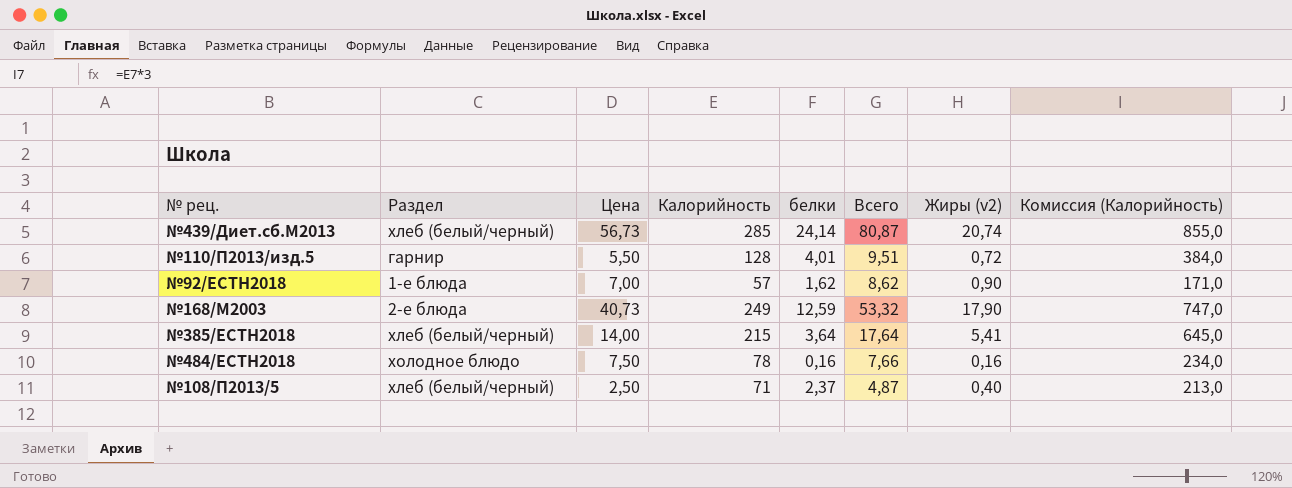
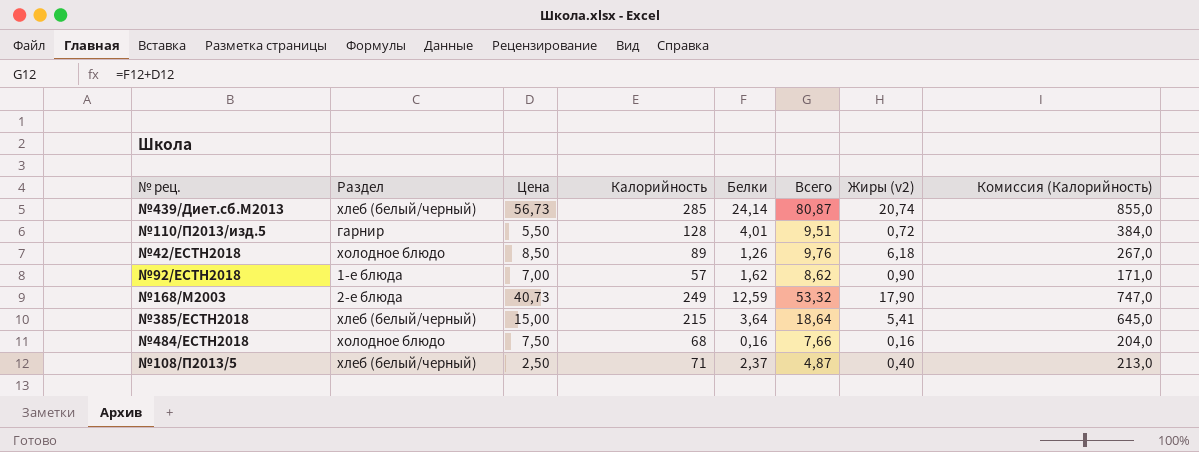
column name: белки -> Белки
row №42/ЕСТН2018: none -> холодное блюдо | 8,50 | 89 | 1,26 | 9,76 | 6,18 | 267,0
№385/ЕСТН2018 | Цена: 14,00 -> 15,00
№385/ЕСТН2018 | Всего: 17,64 -> 18,64
№484/ЕСТН2018 | Калорийность: 78 -> 68
№484/ЕСТН2018 | Комиссия (Калорийность): 234,0 -> 204,0

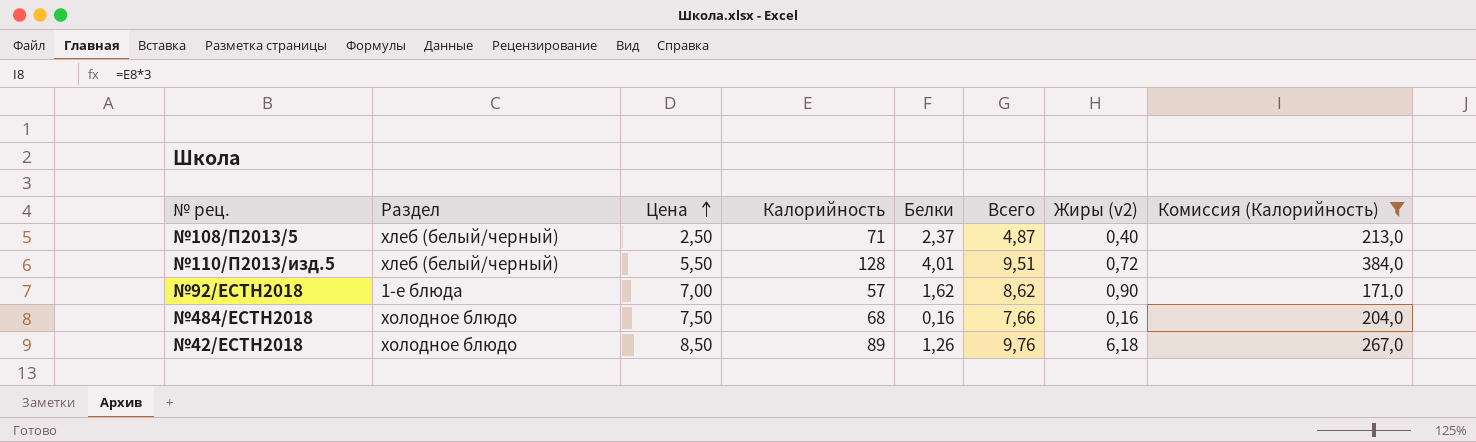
filter: none -> Комиссия (Калорийность) <= 384,0
row order: none -> Цена ascending
№110/П2013/изд.5 | Раздел: гарнир -> хлеб (белый/черный)

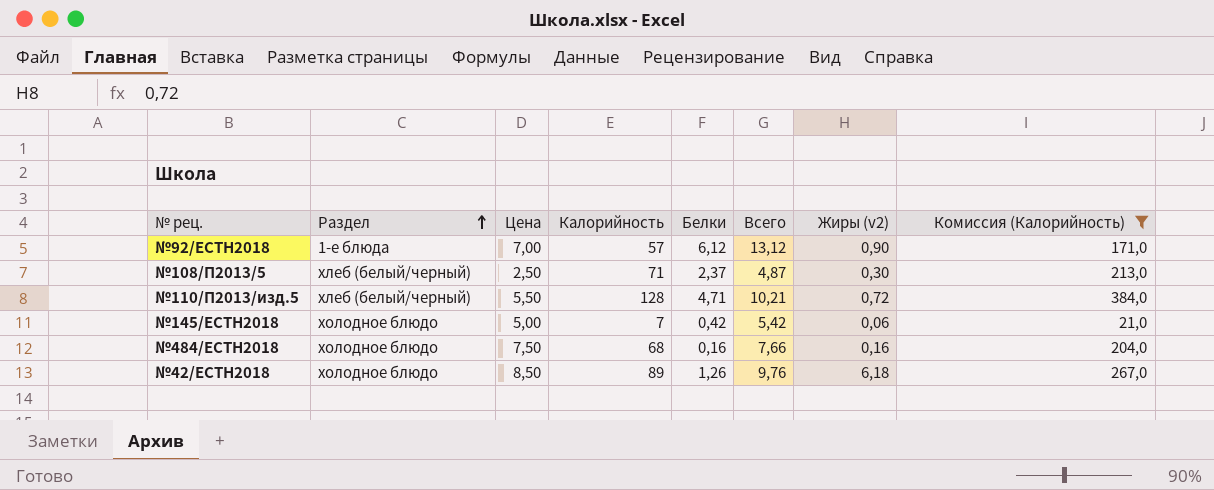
row order: Цена ascending -> Раздел ascending
№92/ЕСТН2018 | Белки: 1,62 -> 6,12
№92/ЕСТН2018 | Всего: 8,62 -> 13,12
№108/П2013/5 | Жиры (v2): 0,40 -> 0,30
№110/П2013/изд.5 | Белки: 4,01 -> 4,71
№110/П2013/изд.5 | Всего: 9,51 -> 10,21
row №145/ЕСТН2018: none -> холодное блюдо | 5,00 | 7 | 0,42 | 5,42 | 0,06 | 21,0

